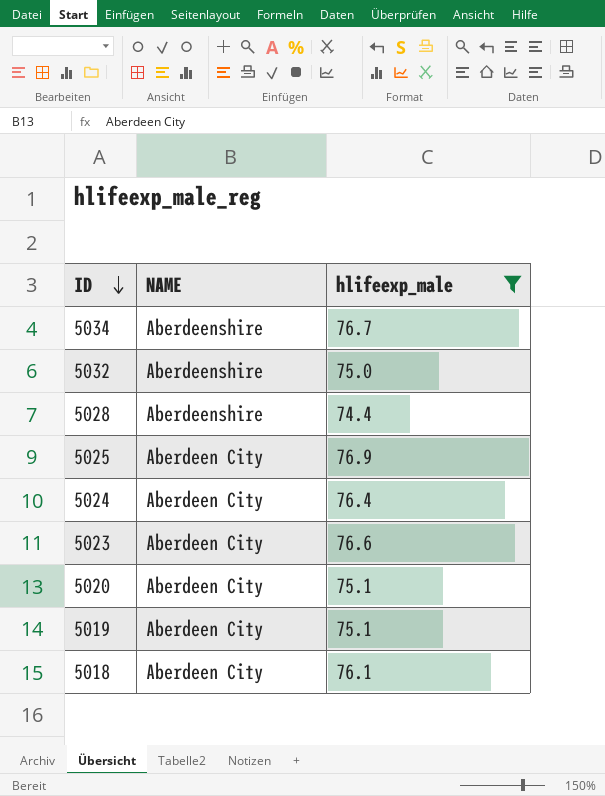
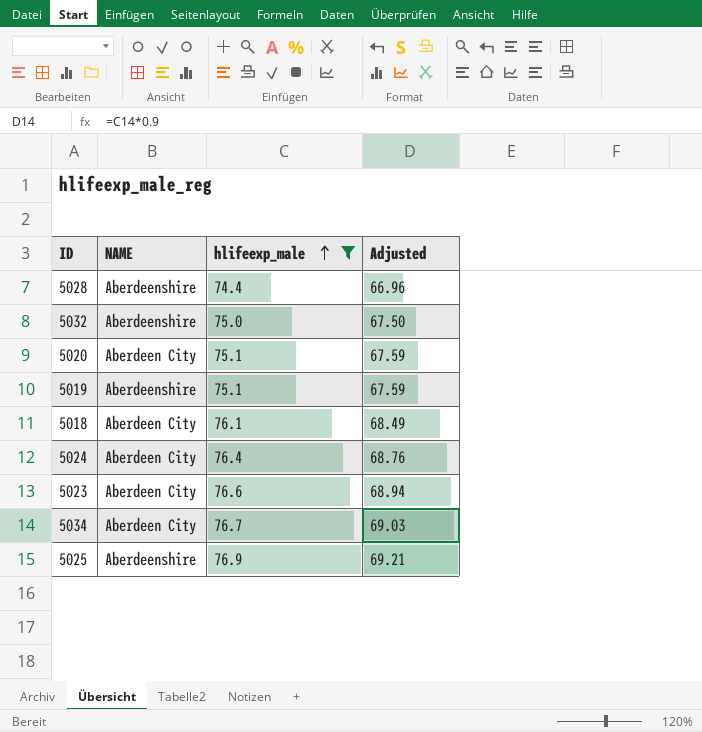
row order: ID descending -> hlifeexp_male ascending
column Adjusted | formula: none -> [hlifeexp_male] * 0.9
5019 | NAME: Aberdeen City -> Aberdeenshire
5034 | NAME: Aberdeenshire -> Aberdeen City
5025 | NAME: Aberdeen City -> Aberdeenshire

